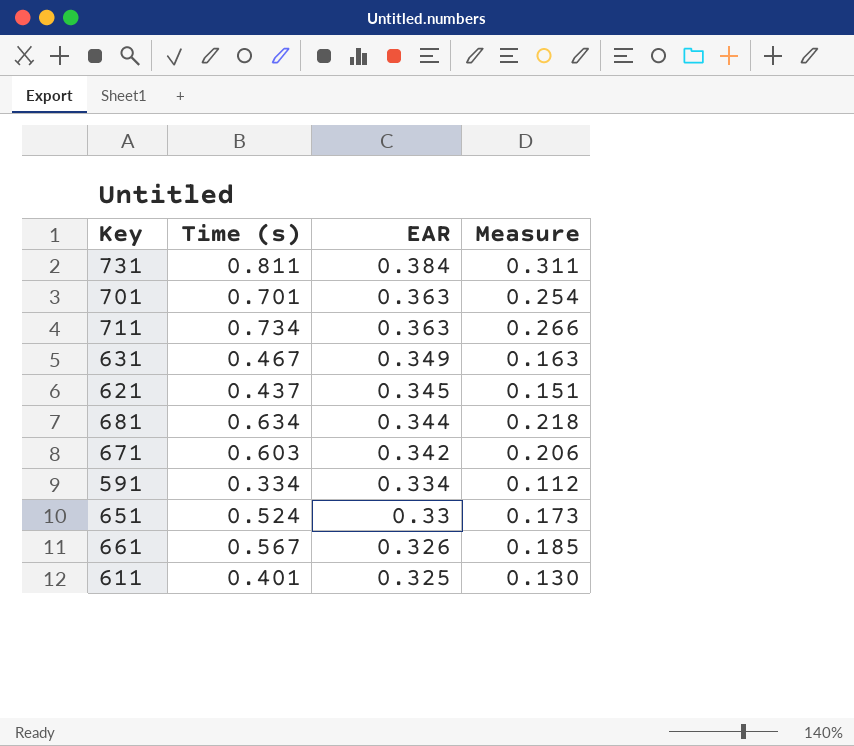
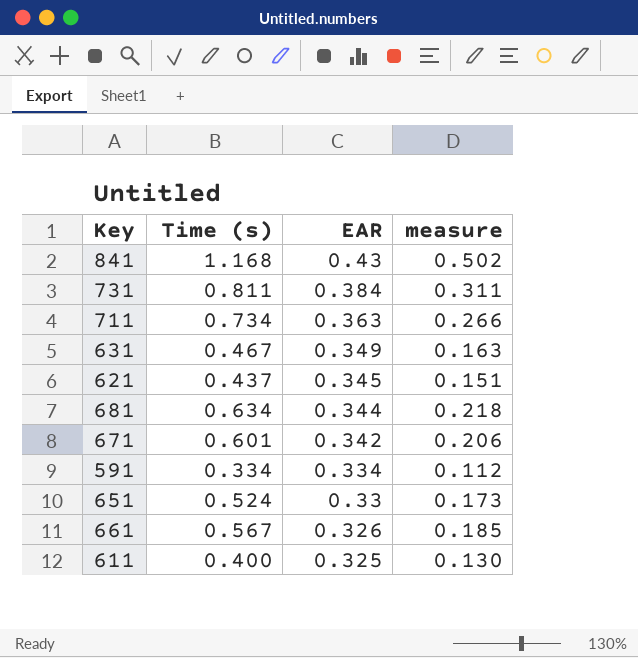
column name: Measure -> measure
row 701: 0.701 | 0.363 | 0.254 -> none
row 841: none -> 1.168 | 0.43 | 0.502
671 | Time (s): 0.603 -> 0.601
611 | Time (s): 0.401 -> 0.400

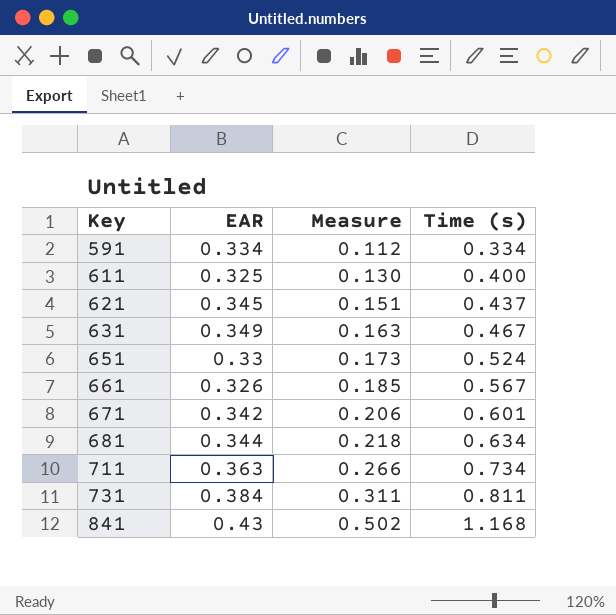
row order: EAR descending -> Key ascending
column name: measure -> Measure
column Time (s) | position: 2 -> 4

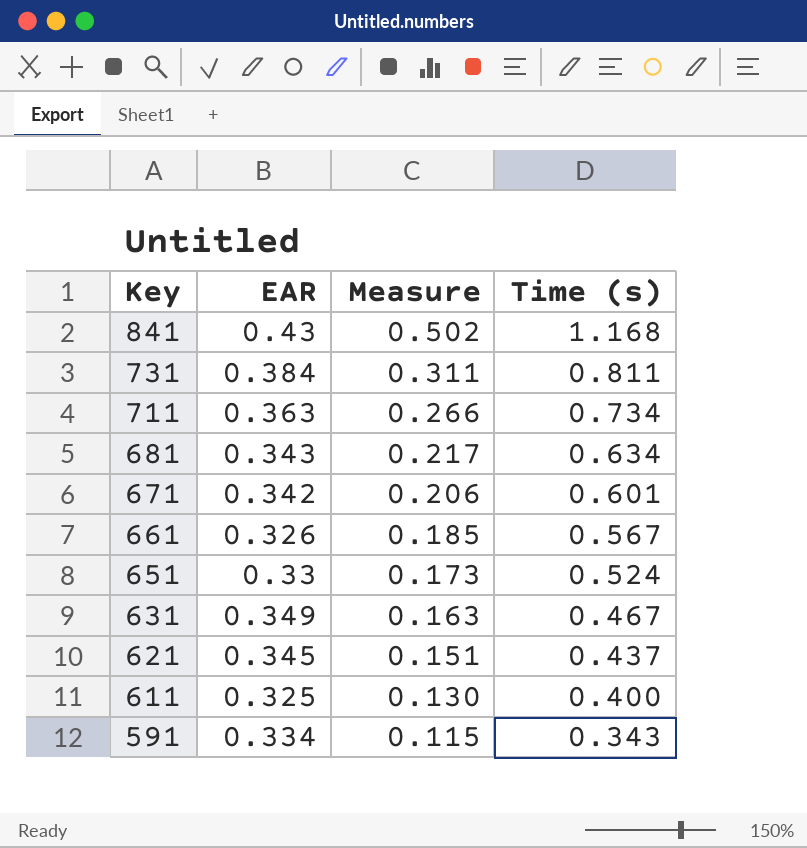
row order: Key ascending -> Key descending
681 | EAR: 0.344 -> 0.343
681 | Measure: 0.218 -> 0.217
591 | Measure: 0.112 -> 0.115
591 | Time (s): 0.334 -> 0.343

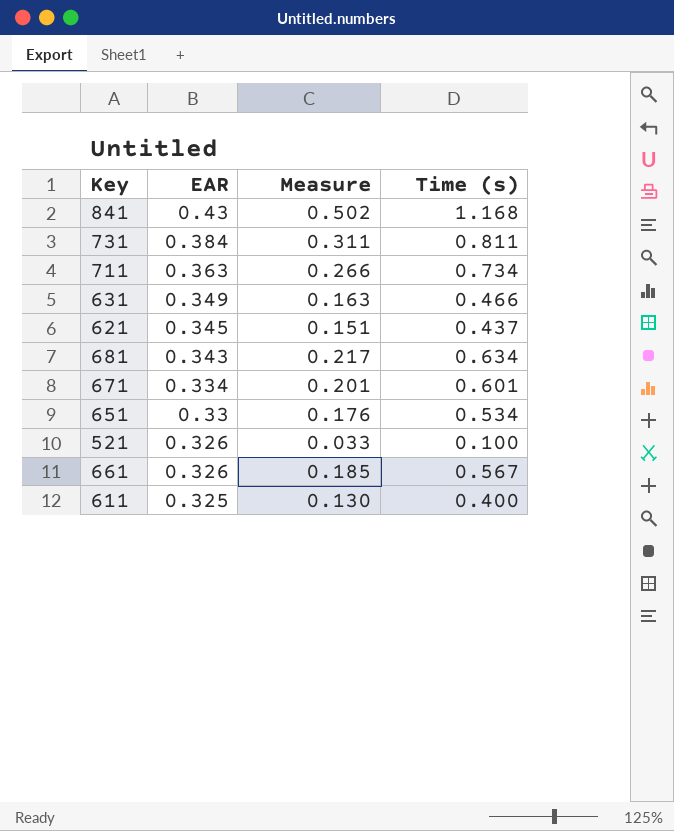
row order: Key descending -> EAR descending
row 591: 0.334 | 0.115 | 0.343 -> none
631 | Time (s): 0.467 -> 0.466
671 | EAR: 0.342 -> 0.334
671 | Measure: 0.206 -> 0.201
651 | Measure: 0.173 -> 0.176
651 | Time (s): 0.524 -> 0.534
row 521: none -> 0.326 | 0.033 | 0.100

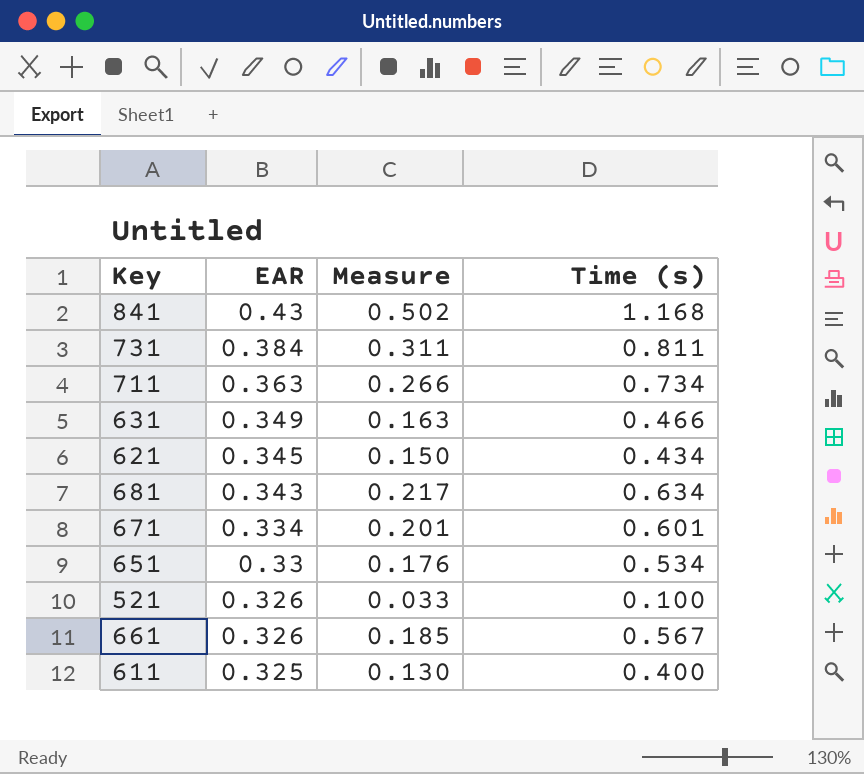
621 | Measure: 0.151 -> 0.150
621 | Time (s): 0.437 -> 0.434

